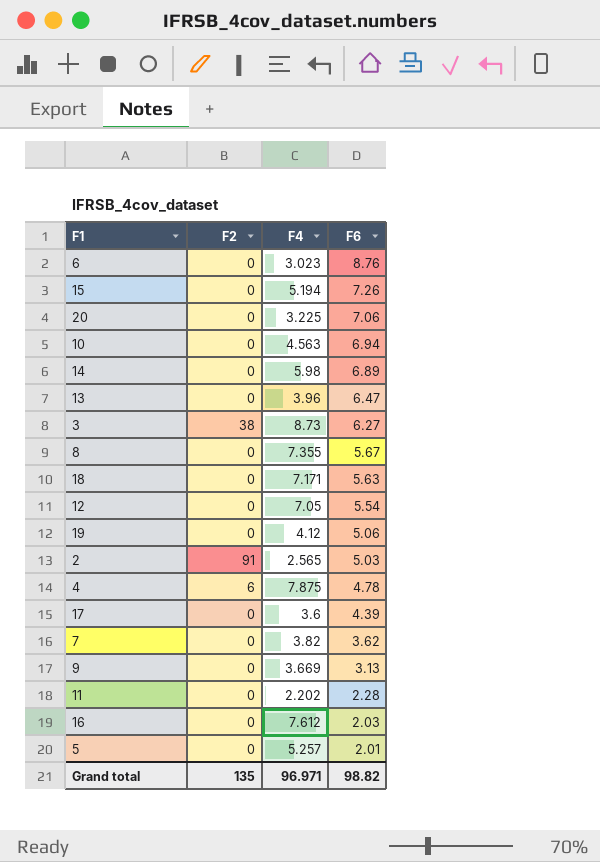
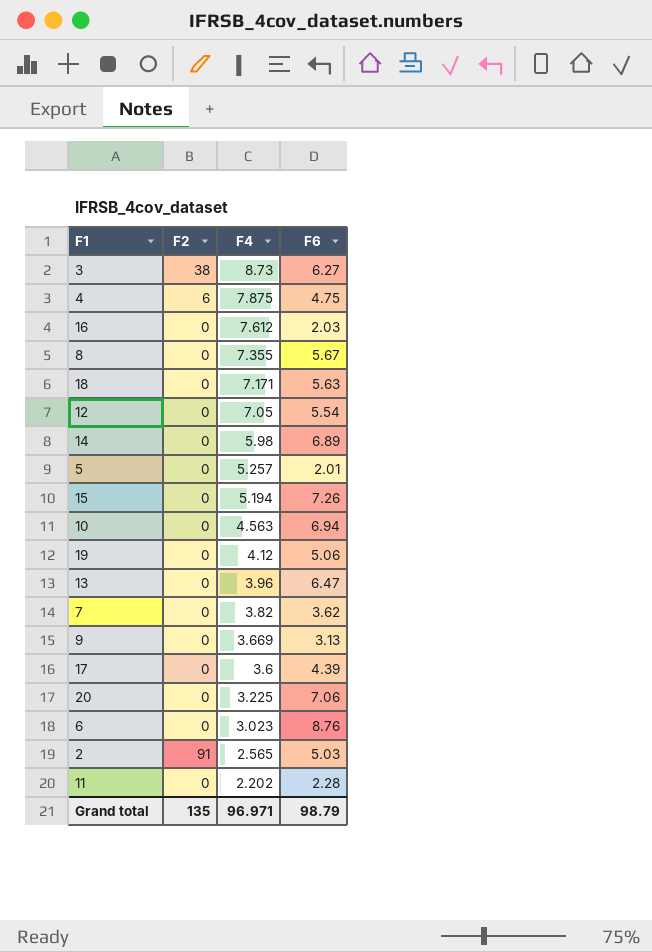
row order: F6 descending -> F4 descending
4 | F6: 4.78 -> 4.75
Grand total | F6: 98.82 -> 98.79

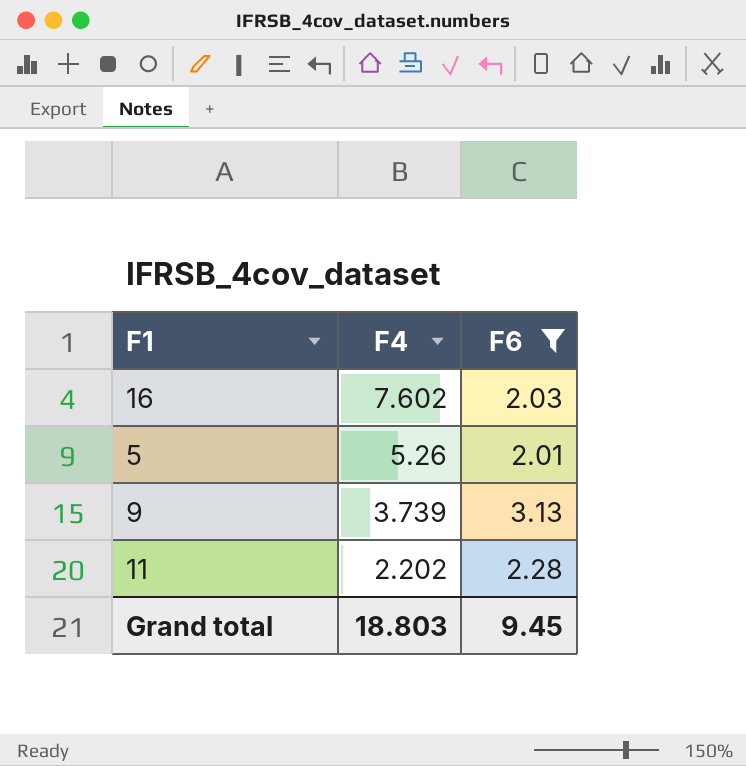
filter: none -> F6 <= 3.13
column F2 | position: 2 -> none
16 | F4: 7.612 -> 7.602
5 | F4: 5.257 -> 5.26
9 | F4: 3.669 -> 3.739
Grand total | F4: 96.971 -> 18.803
Grand total | F6: 98.79 -> 9.45

